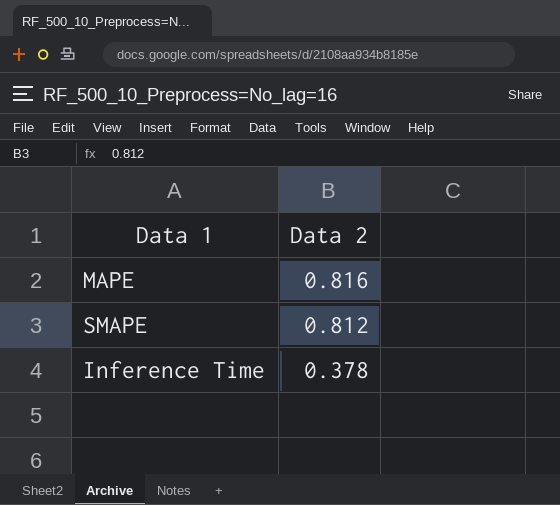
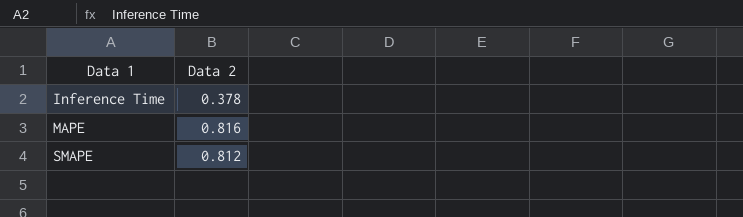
row order: Data 2 descending -> Data 1 ascending

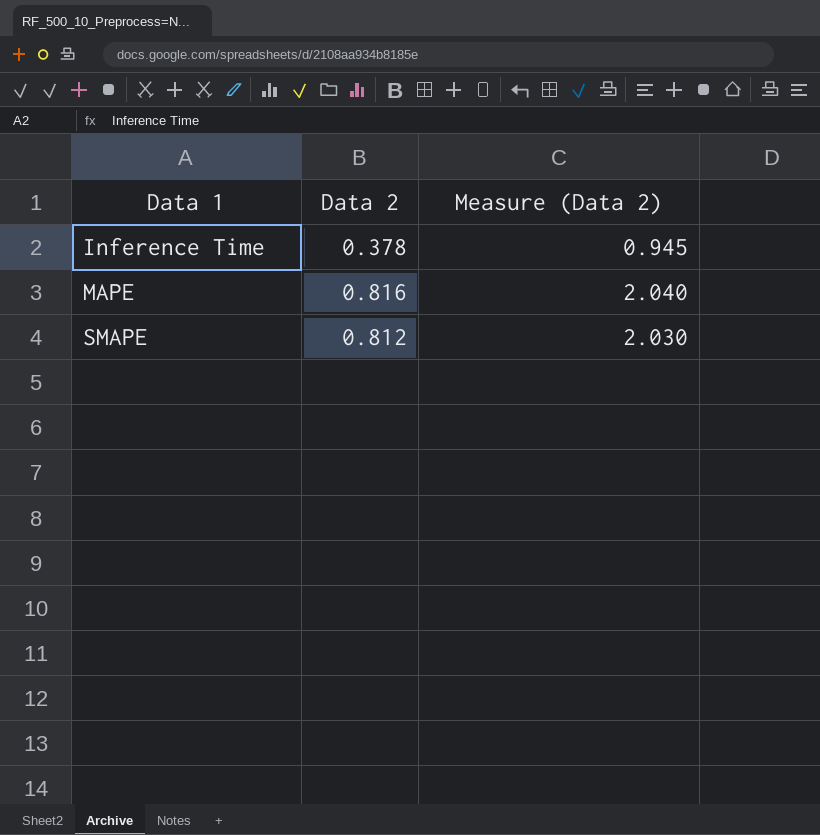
column Measure (Data 2) | formula: none -> [Data 2] * 2.5

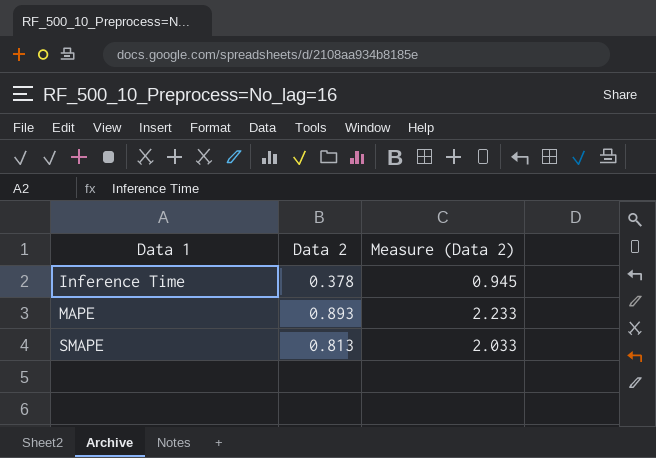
MAPE | Data 2: 0.816 -> 0.893
MAPE | Measure (Data 2): 2.040 -> 2.233
SMAPE | Data 2: 0.812 -> 0.813
SMAPE | Measure (Data 2): 2.030 -> 2.033

